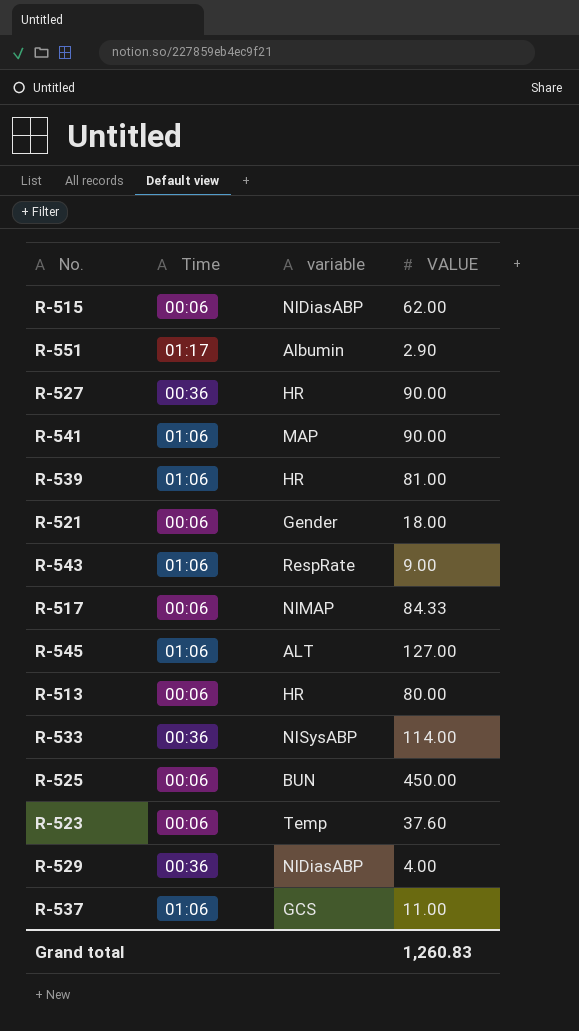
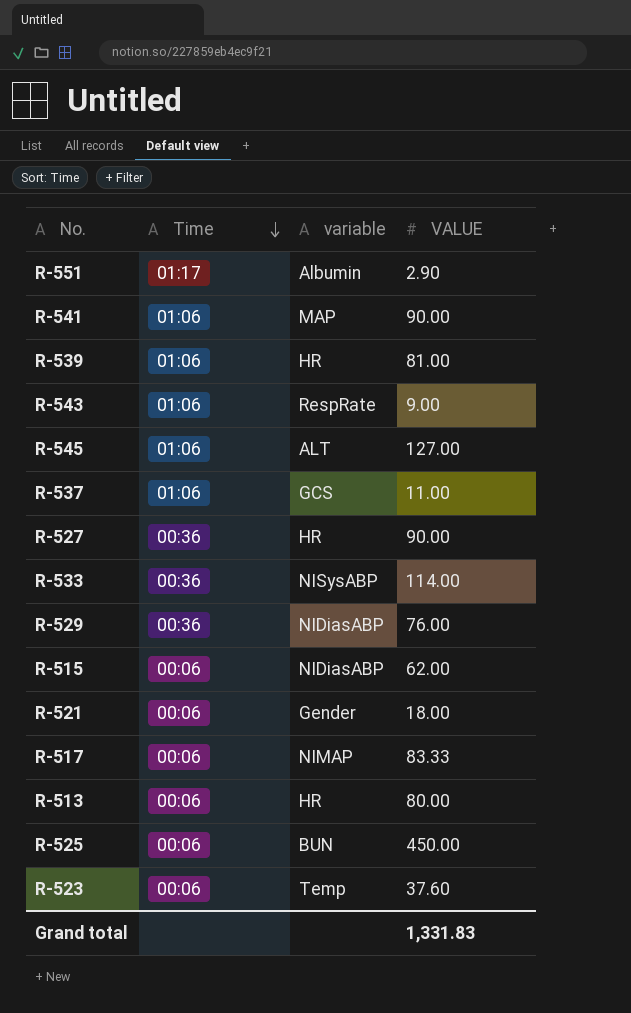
row order: none -> Time descending
R-529 | VALUE: 4.00 -> 76.00
R-517 | VALUE: 84.33 -> 83.33
Grand total | VALUE: 1,260.83 -> 1,331.83

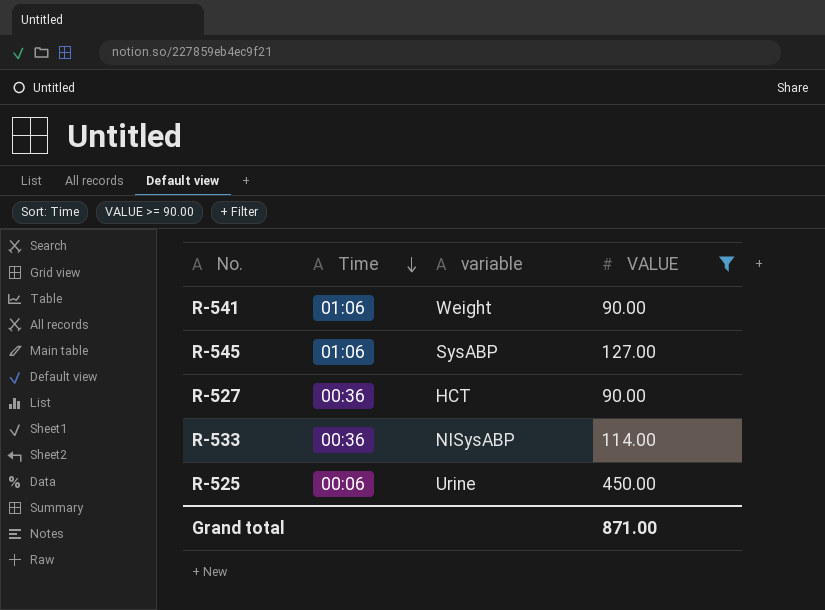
filter: none -> VALUE >= 90.00
R-541 | variable: MAP -> Weight
R-545 | variable: ALT -> SysABP
R-527 | variable: HR -> HCT
R-525 | variable: BUN -> Urine
Grand total | VALUE: 1,331.83 -> 871.00

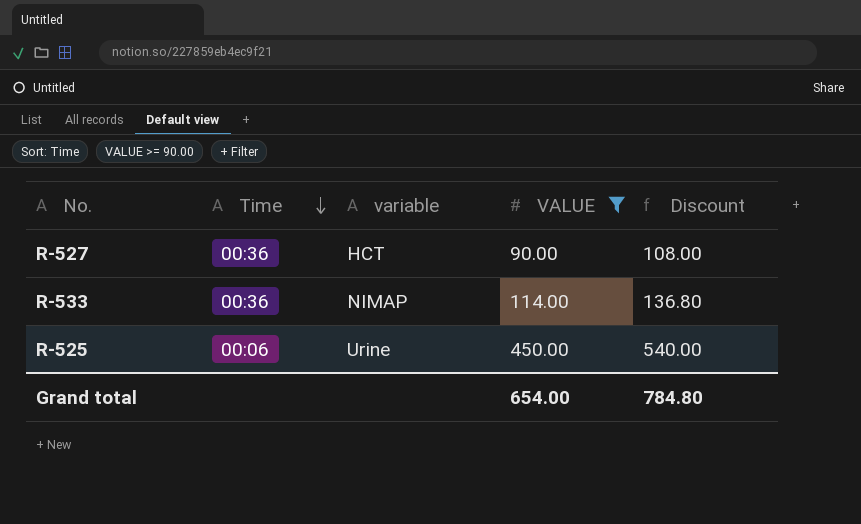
column Discount | formula: none -> [VALUE] * 1.2
row R-541: 01:06 | Weight | 90.00 -> none
row R-545: 01:06 | SysABP | 127.00 -> none
R-533 | variable: NISysABP -> NIMAP
Grand total | VALUE: 871.00 -> 654.00

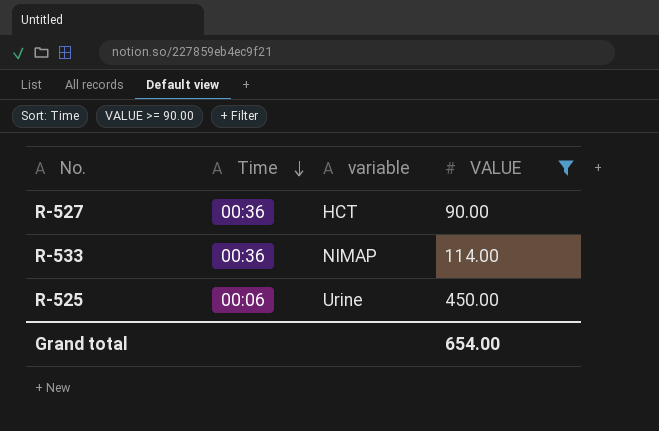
column Discount | formula: [VALUE] * 1.2 -> none

